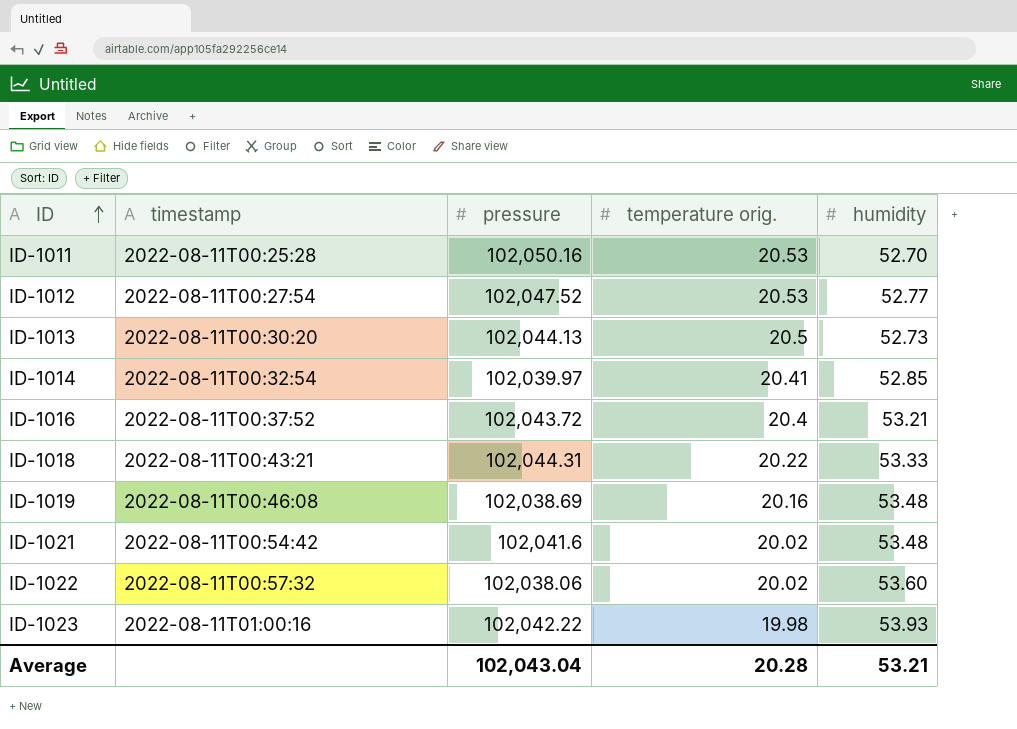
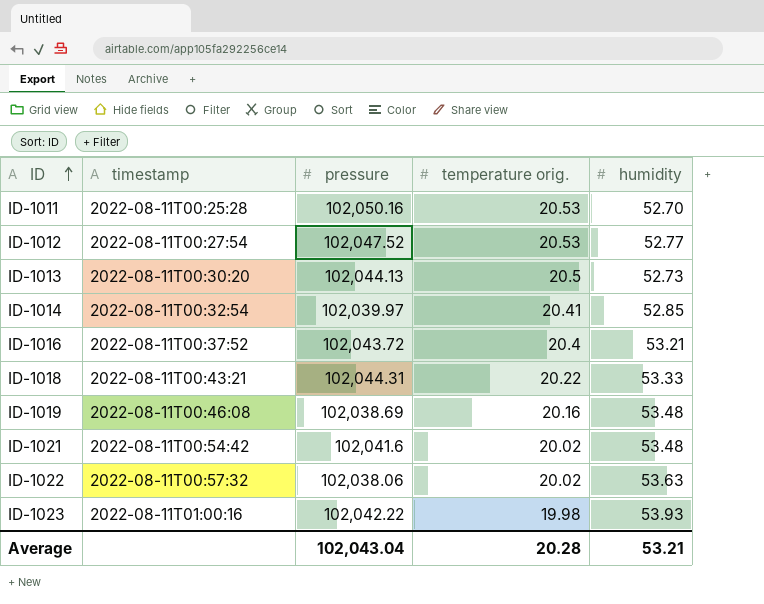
ID-1022 | humidity: 53.60 -> 53.63

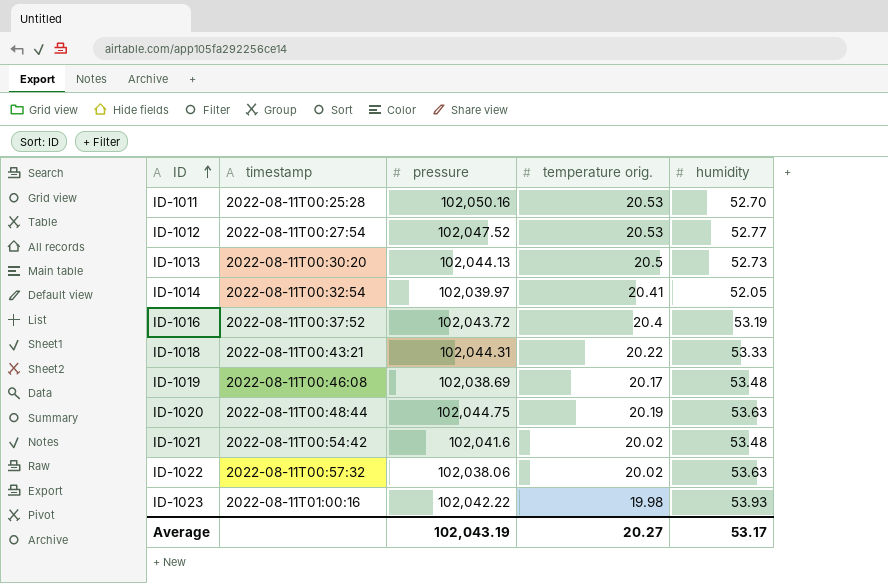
ID-1014 | humidity: 52.85 -> 52.05
ID-1016 | humidity: 53.21 -> 53.19
ID-1019 | temperature orig.: 20.16 -> 20.17
row ID-1020: none -> 2022-08-11T00:48:44 | 102,044.75 | 20.19 | 53.63
Average | pressure: 102,043.04 -> 102,043.19
Average | temperature orig.: 20.28 -> 20.27
Average | humidity: 53.21 -> 53.17

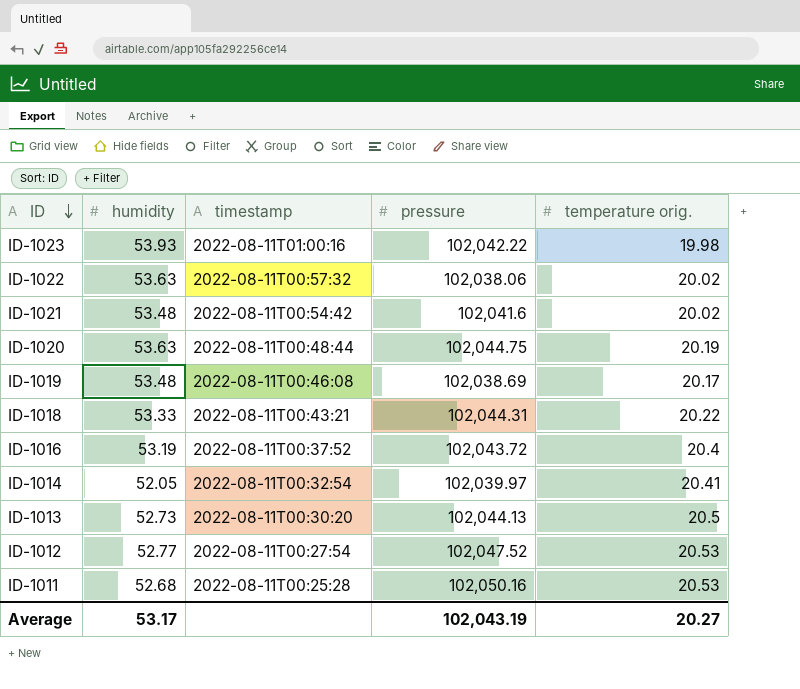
row order: ID ascending -> ID descending
column humidity | position: 5 -> 2
ID-1011 | humidity: 52.70 -> 52.68

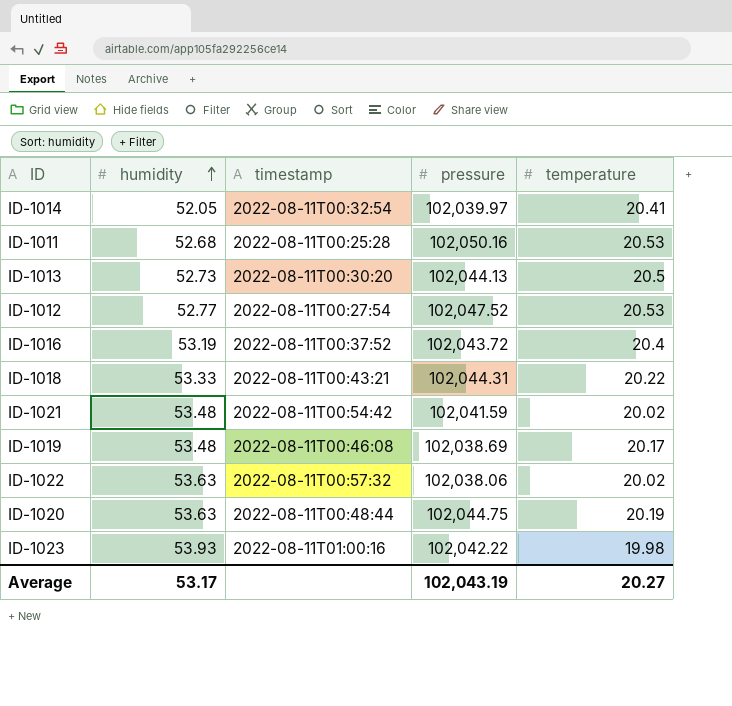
row order: ID descending -> humidity ascending
column name: temperature orig. -> temperature
ID-1021 | pressure: 102,041.6 -> 102,041.59

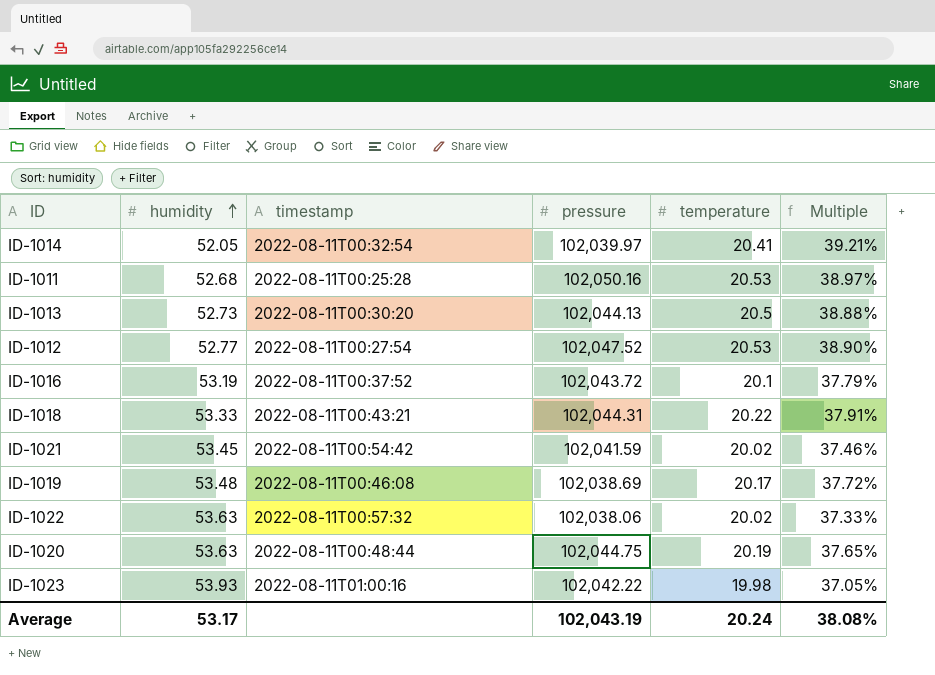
column Multiple | formula: none -> [temperature] / [humidity]
ID-1016 | temperature: 20.4 -> 20.1
ID-1021 | humidity: 53.48 -> 53.45
Average | temperature: 20.27 -> 20.24

